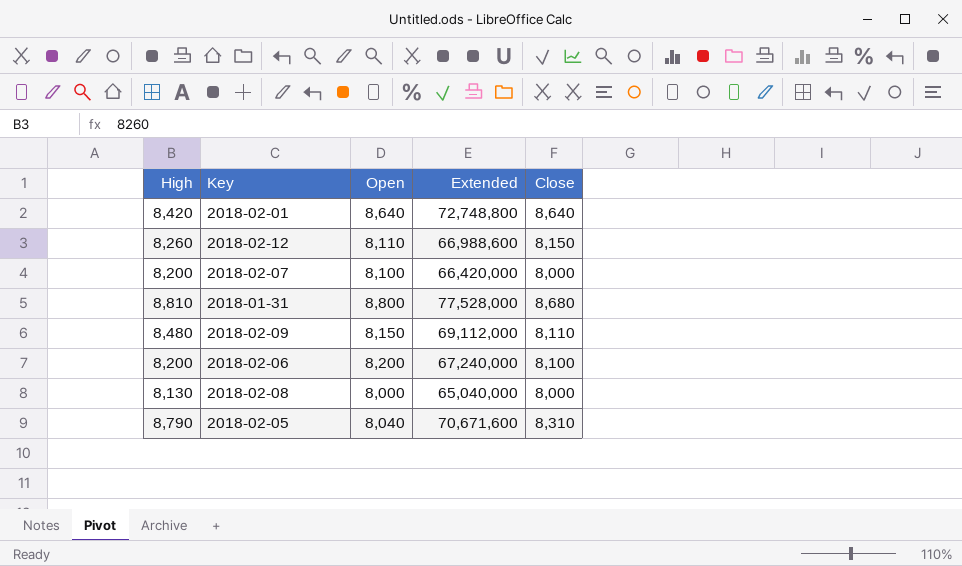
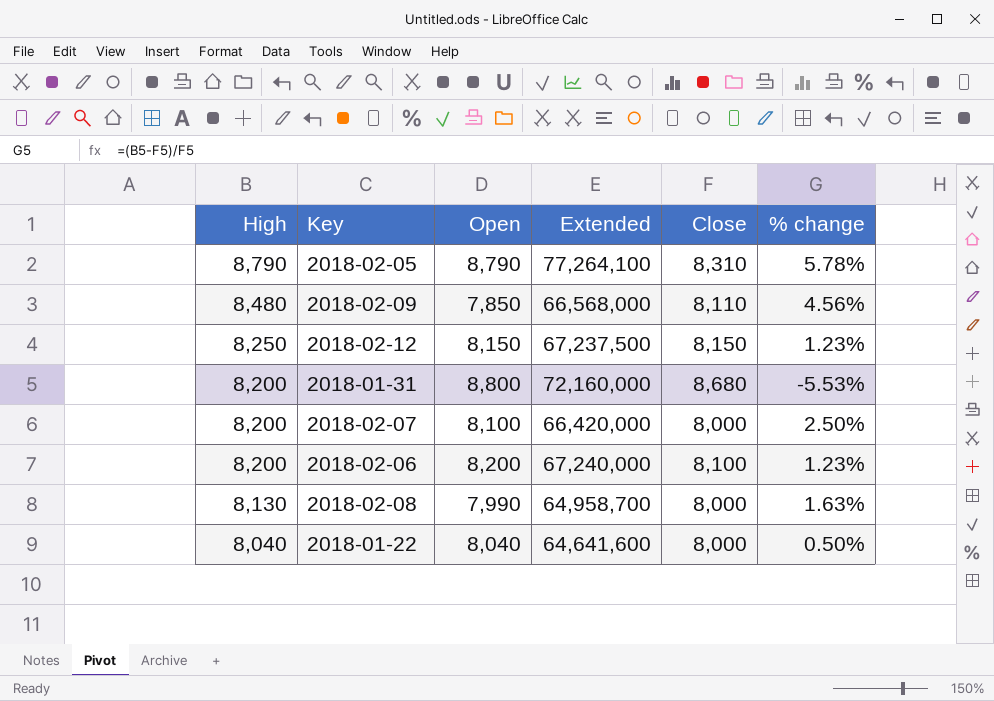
row order: none -> High descending
column % change | formula: none -> ([High] - [Close]) / [Close]
row 2018-02-01: 8,420 | 8,640 | 72,748,800 | 8,640 -> none
2018-02-05 | Open: 8,040 -> 8,790
2018-02-05 | Extended: 70,671,600 -> 77,264,100
2018-02-09 | Open: 8,150 -> 7,850
2018-02-09 | Extended: 69,112,000 -> 66,568,000
2018-02-12 | High: 8,260 -> 8,250
2018-02-12 | Open: 8,110 -> 8,150
2018-02-12 | Extended: 66,988,600 -> 67,237,500
2018-01-31 | High: 8,810 -> 8,200
2018-01-31 | Extended: 77,528,000 -> 72,160,000
2018-02-08 | Open: 8,000 -> 7,990
2018-02-08 | Extended: 65,040,000 -> 64,958,700
row 2018-01-22: none -> 8,040 | 8,040 | 64,641,600 | 8,000 | 0.50%

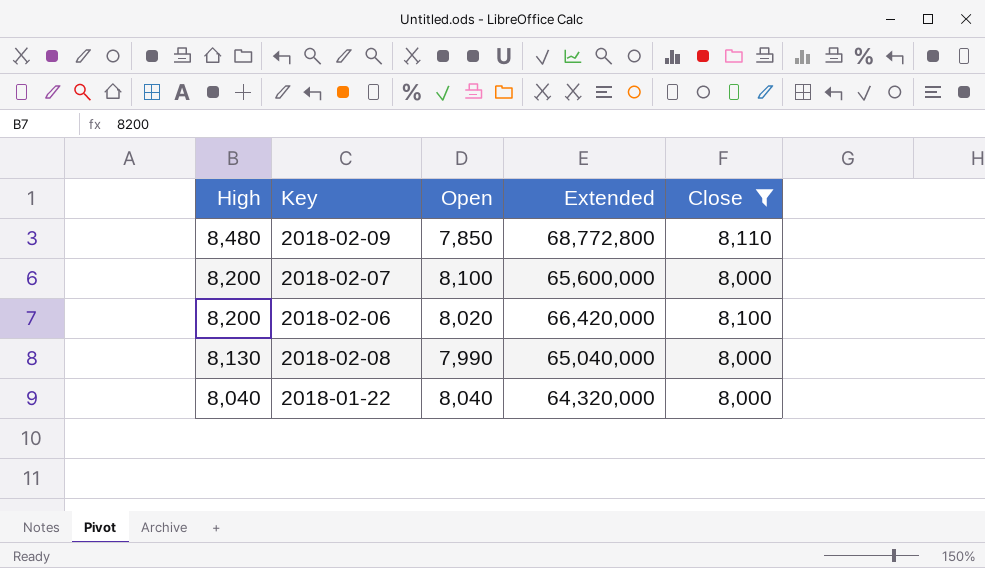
filter: none -> Close <= 8,110
column % change | formula: ([High] - [Close]) / [Close] -> none
column Extended | formula: [High] * [Open] -> [High] * [Close]
2018-02-06 | Open: 8,200 -> 8,020

